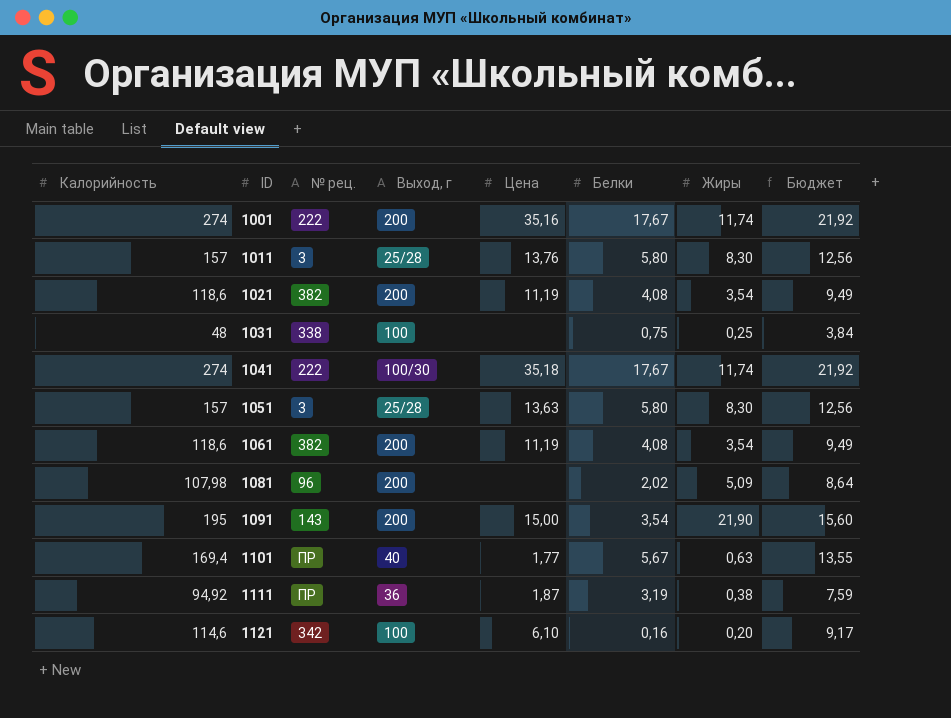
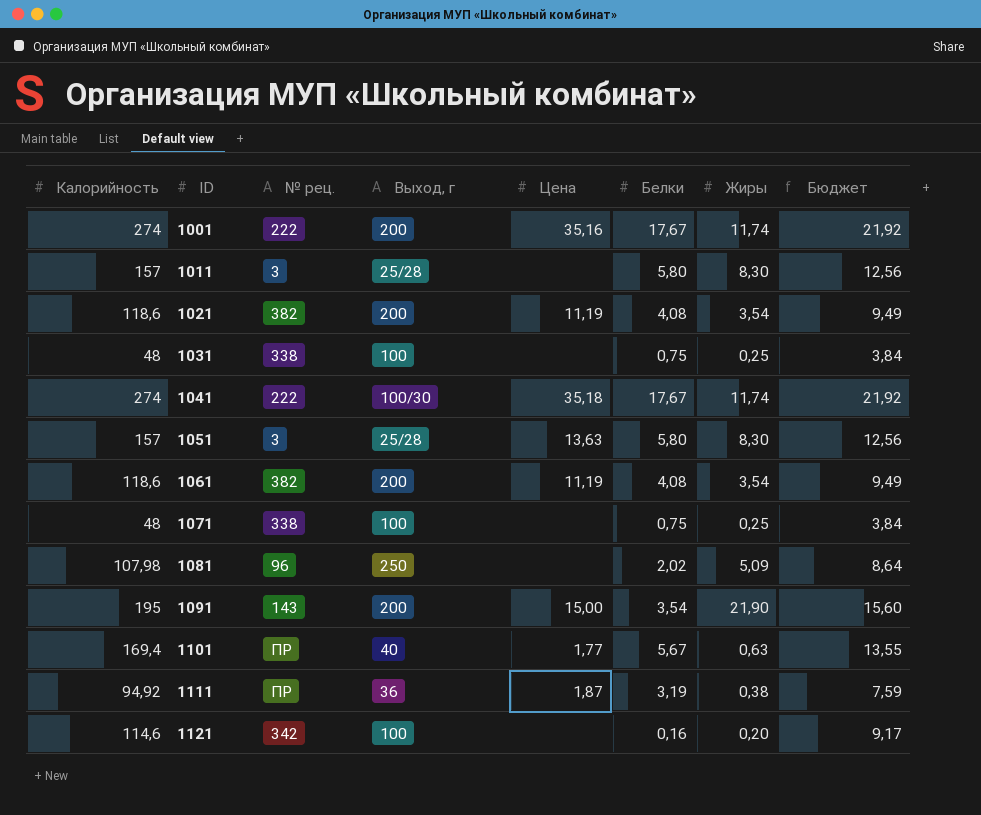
1011 | Цена: 13,76 -> none
row 1071: none -> 48 | 338 | 100 | none | 0,75 | 0,25 | 3,84
1081 | Выход, г: 200 -> 250
1121 | Цена: 6,10 -> none

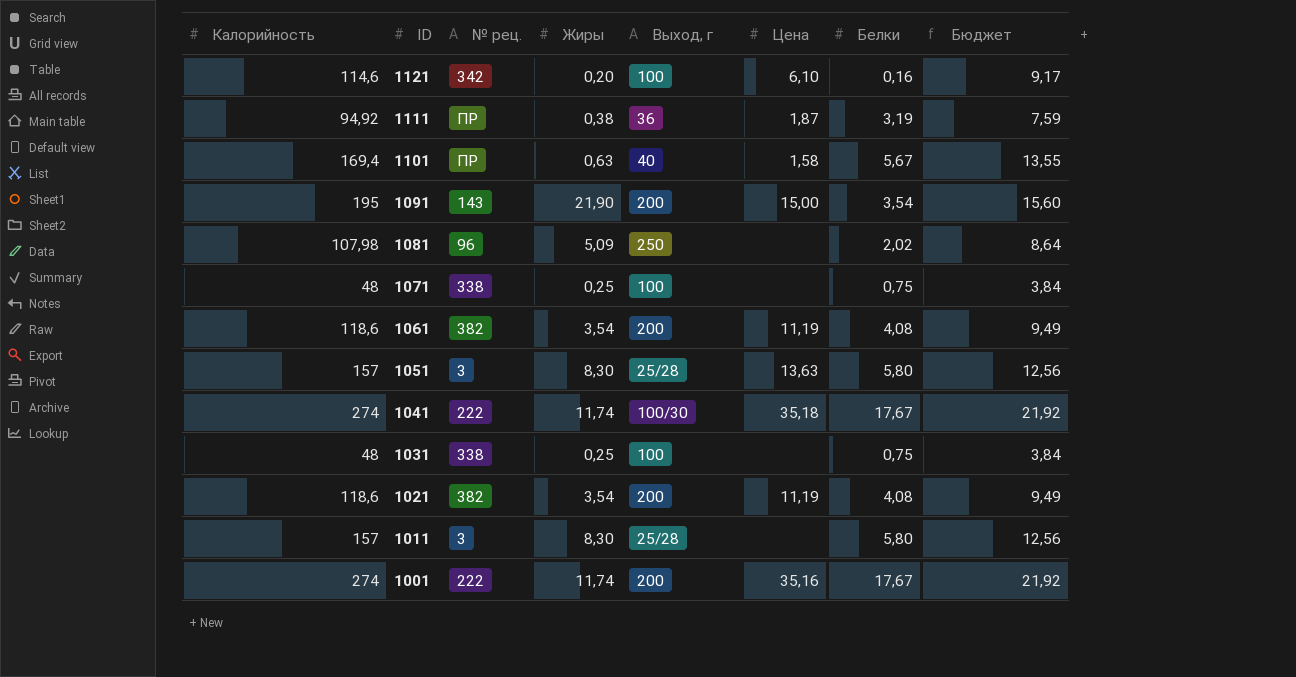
row order: ID ascending -> ID descending
column Жиры | position: 7 -> 4
1121 | Цена: none -> 6,10
1101 | Цена: 1,77 -> 1,58

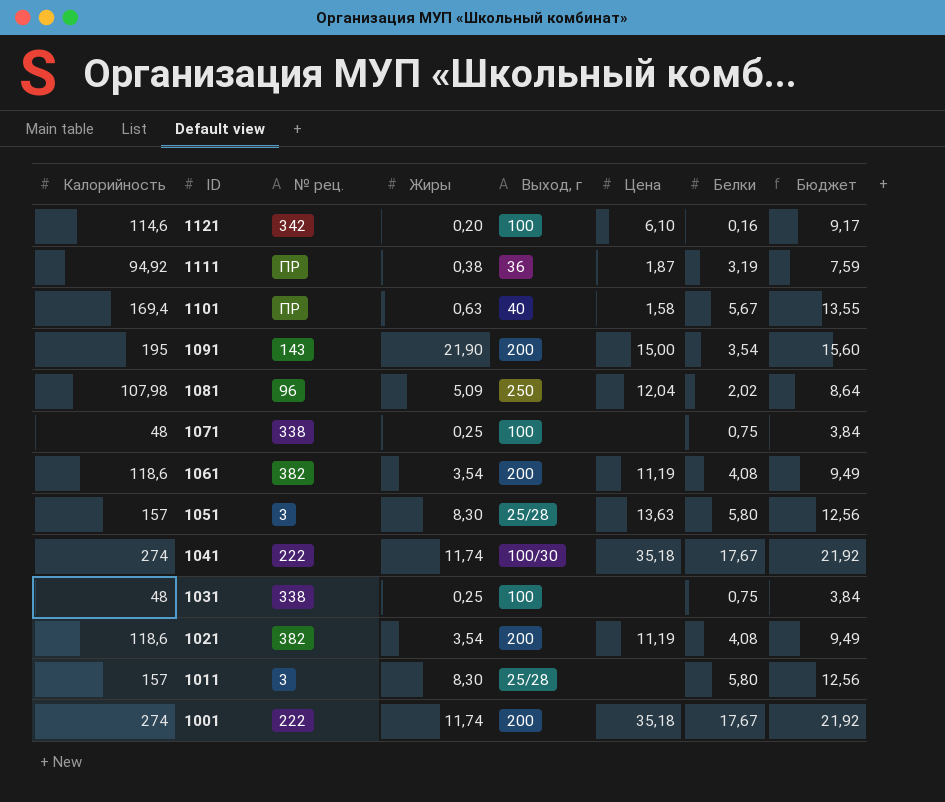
1081 | Цена: none -> 12,04
1001 | Цена: 35,16 -> 35,18

